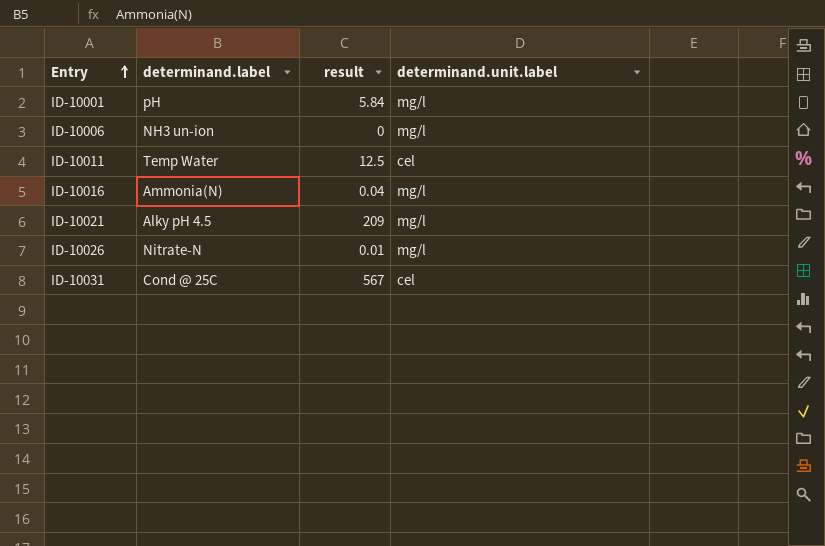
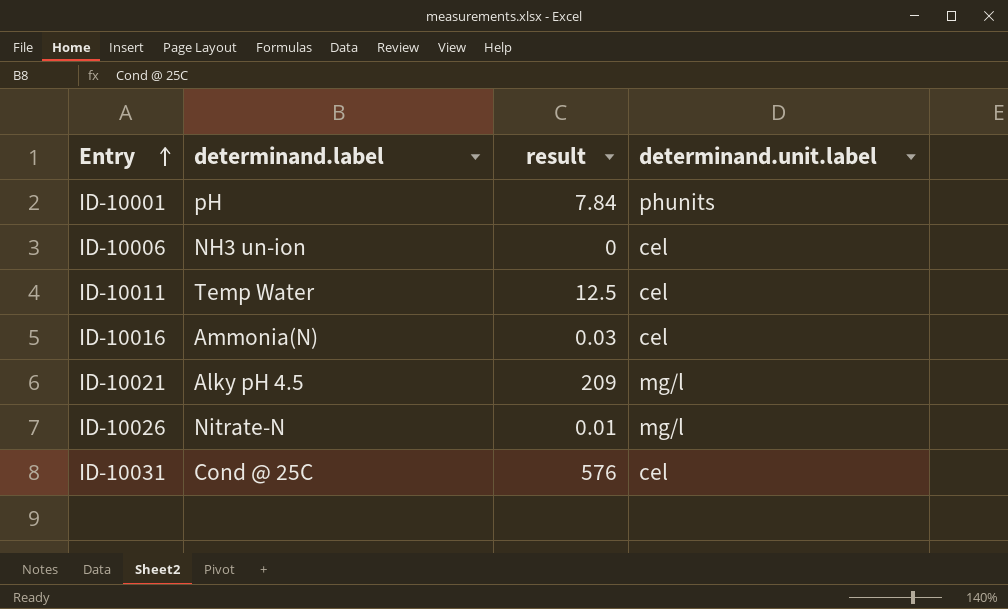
ID-10001 | result: 5.84 -> 7.84
ID-10001 | determinand.unit.label: mg/l -> phunits
ID-10006 | determinand.unit.label: mg/l -> cel
ID-10016 | result: 0.04 -> 0.03
ID-10016 | determinand.unit.label: mg/l -> cel
ID-10031 | result: 567 -> 576

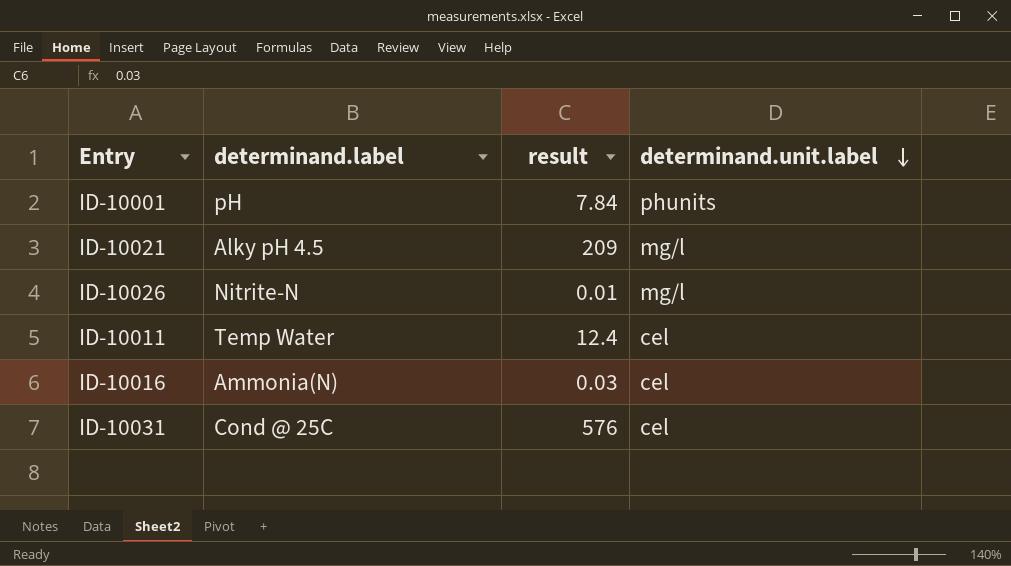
row order: Entry ascending -> determinand.unit.label descending
row ID-10006: NH3 un-ion | 0 | cel -> none
ID-10026 | determinand.label: Nitrate-N -> Nitrite-N
ID-10011 | result: 12.5 -> 12.4

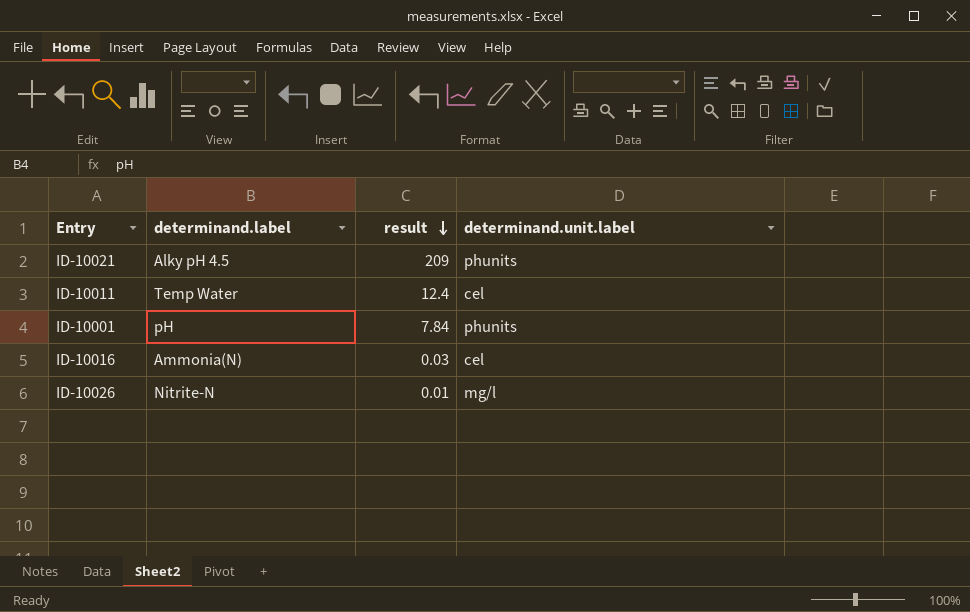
row order: determinand.unit.label descending -> result descending
row ID-10031: Cond @ 25C | 576 | cel -> none
ID-10021 | determinand.unit.label: mg/l -> phunits

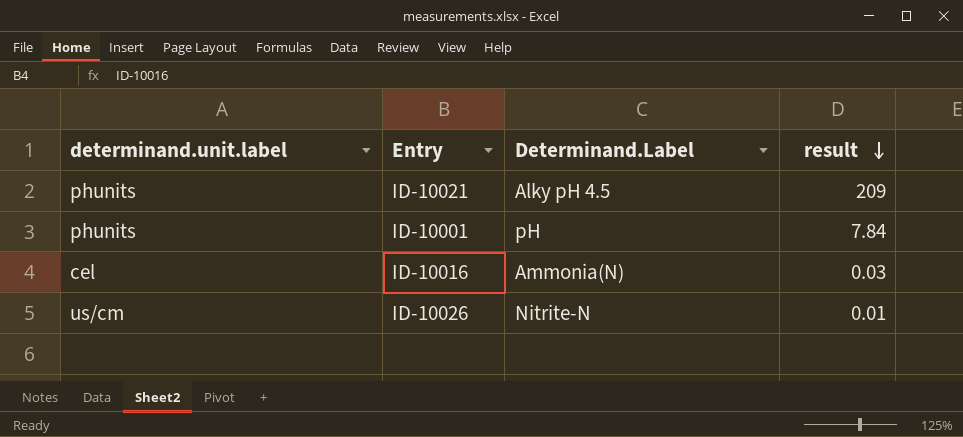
column determinand.unit.label | position: 4 -> 1
column name: determinand.label -> Determinand.Label
row ID-10011: Temp Water | 12.4 | cel -> none
ID-10026 | determinand.unit.label: mg/l -> us/cm

